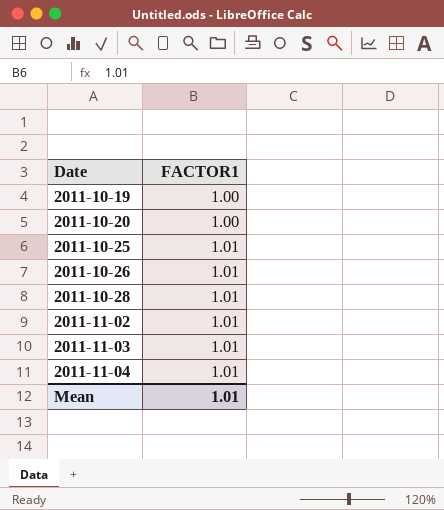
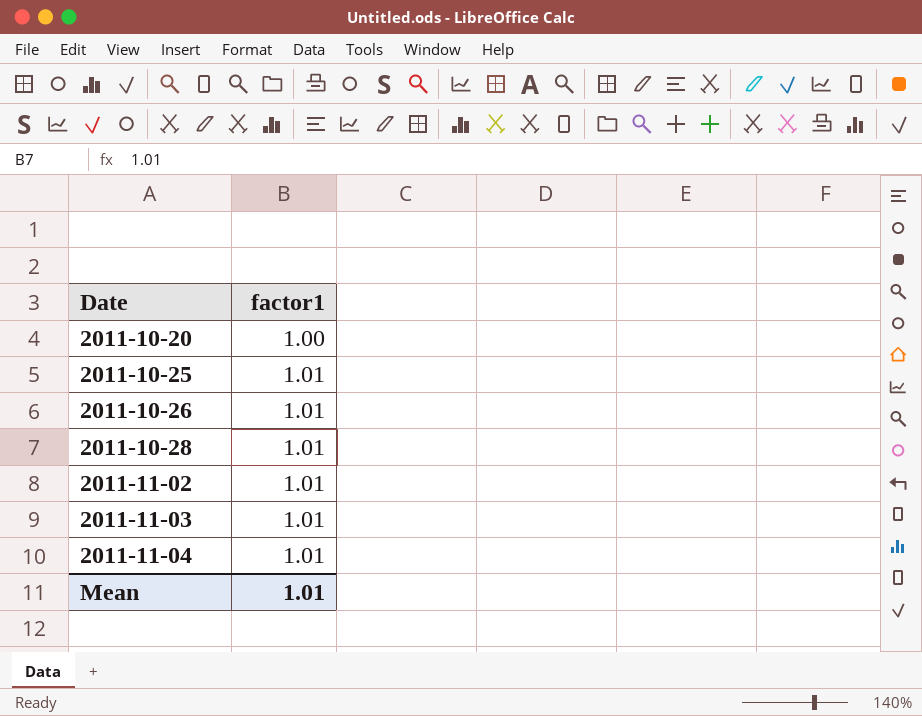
column name: FACTOR1 -> factor1
row 2011-10-19: 1.00 -> none

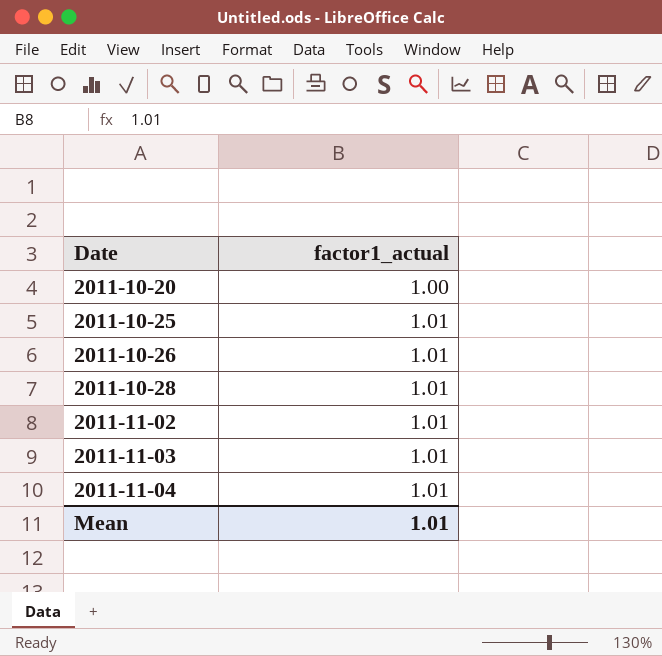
column name: factor1 -> factor1_actual

